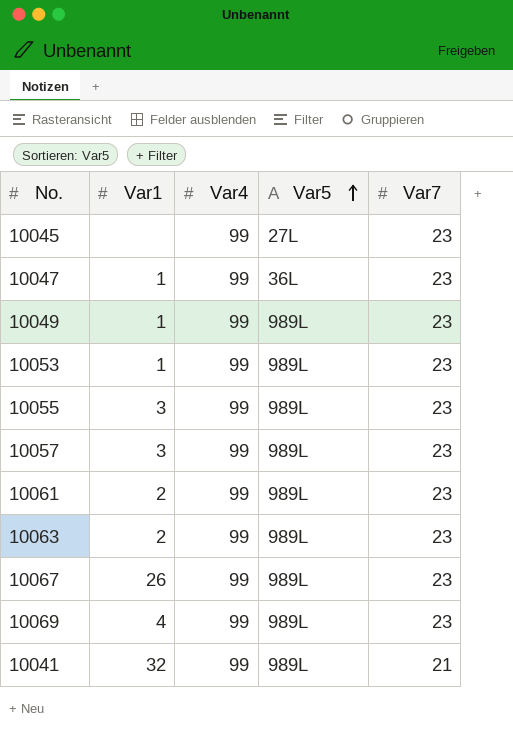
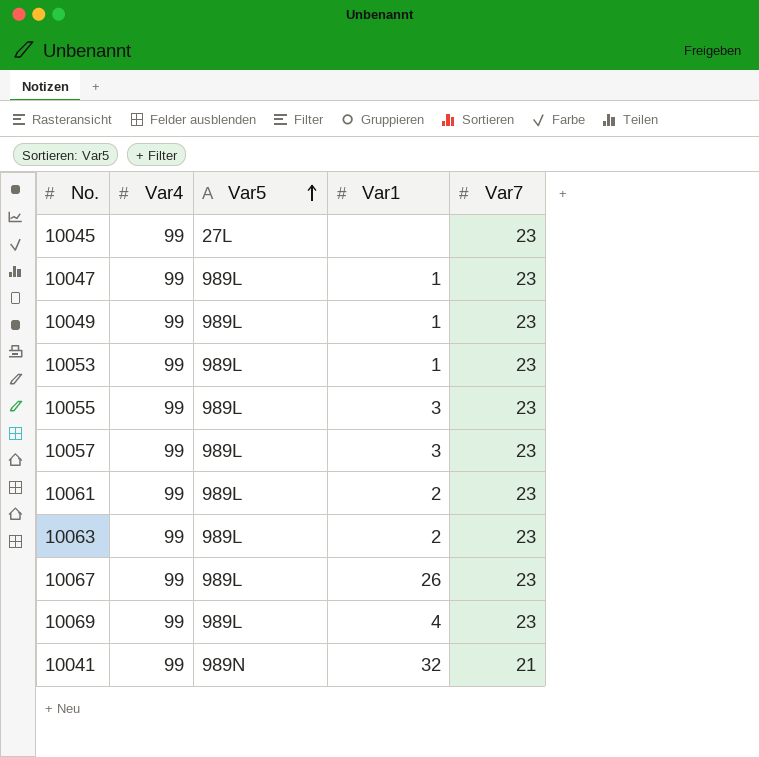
column Var1 | position: 2 -> 4
10047 | Var5: 36L -> 989L
10041 | Var5: 989L -> 989N

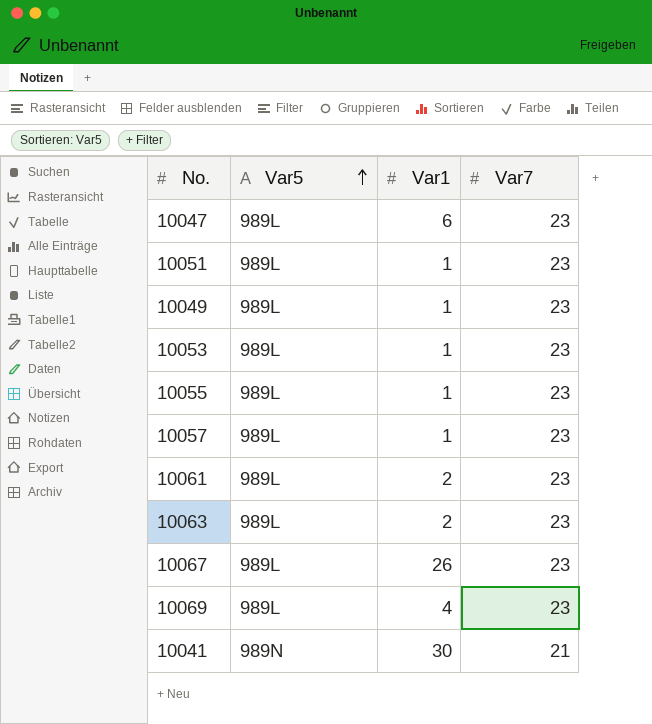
column Var4 | position: 2 -> none
row 10045: 99 | 27L | none | 23 -> none
10047 | Var1: 1 -> 6
row 10051: none -> 989L | 1 | 23
10055 | Var1: 3 -> 1
10057 | Var1: 3 -> 1
10041 | Var1: 32 -> 30

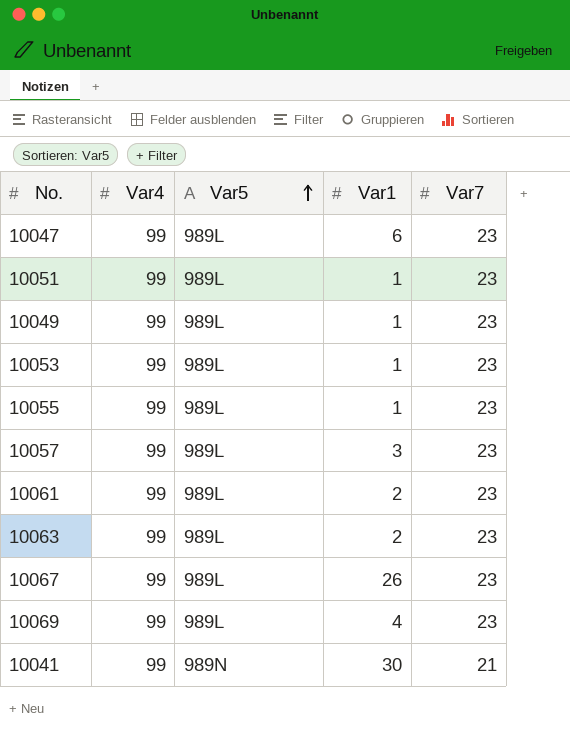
column Var4 | position: none -> 2
10057 | Var1: 1 -> 3

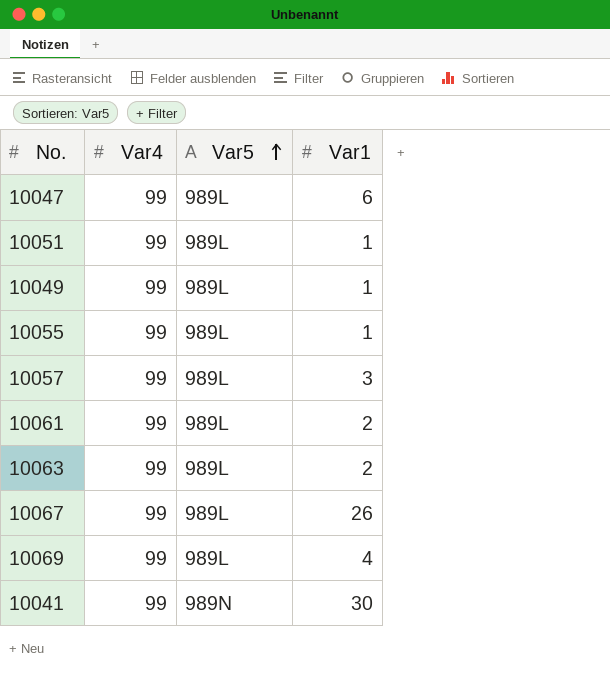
column Var7 | position: 5 -> none
row 10053: 99 | 989L | 1 | 23 -> none

